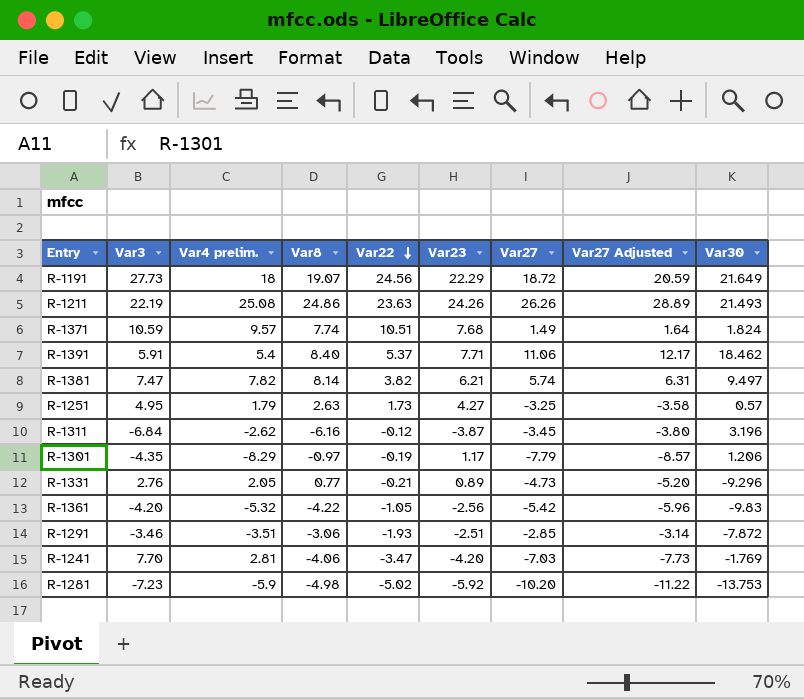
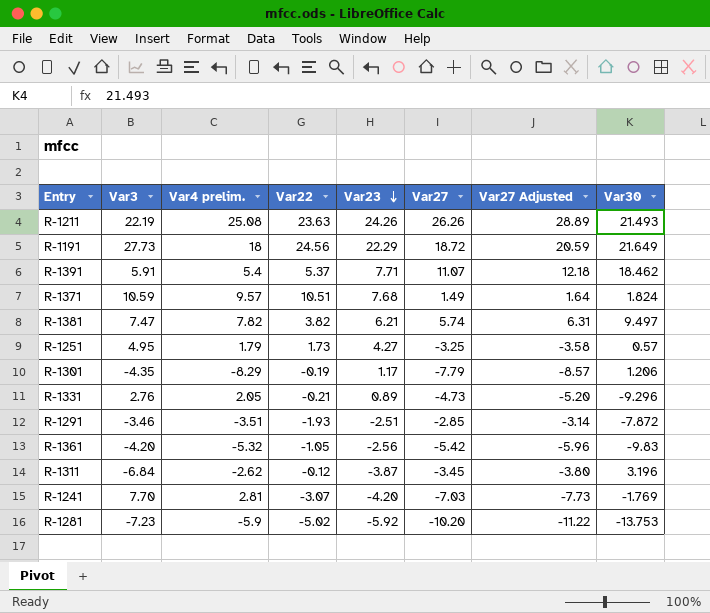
row order: Var22 descending -> Var23 descending
column Var8 | position: 4 -> none
R-1391 | Var27: 11.06 -> 11.07
R-1391 | Var27 Adjusted: 12.17 -> 12.18
R-1241 | Var22: -3.47 -> -3.07

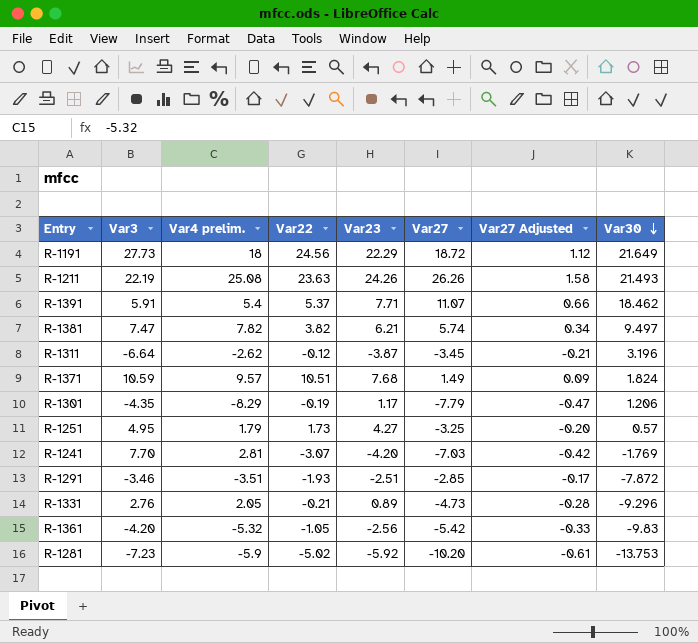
row order: Var23 descending -> Var30 descending
column Var27 Adjusted | formula: [Var27] * 1.1 -> [Var27] * 0.06
R-1311 | Var3: -6.84 -> -6.64

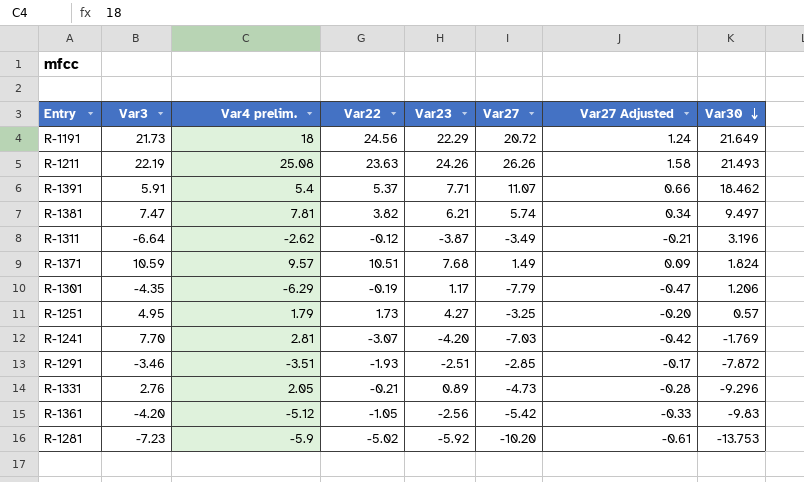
R-1191 | Var3: 27.73 -> 21.73
R-1191 | Var27: 18.72 -> 20.72
R-1191 | Var27 Adjusted: 1.12 -> 1.24
R-1381 | Var4 prelim.: 7.82 -> 7.81
R-1311 | Var27: -3.45 -> -3.49
R-1301 | Var4 prelim.: -8.29 -> -6.29
R-1361 | Var4 prelim.: -5.32 -> -5.12

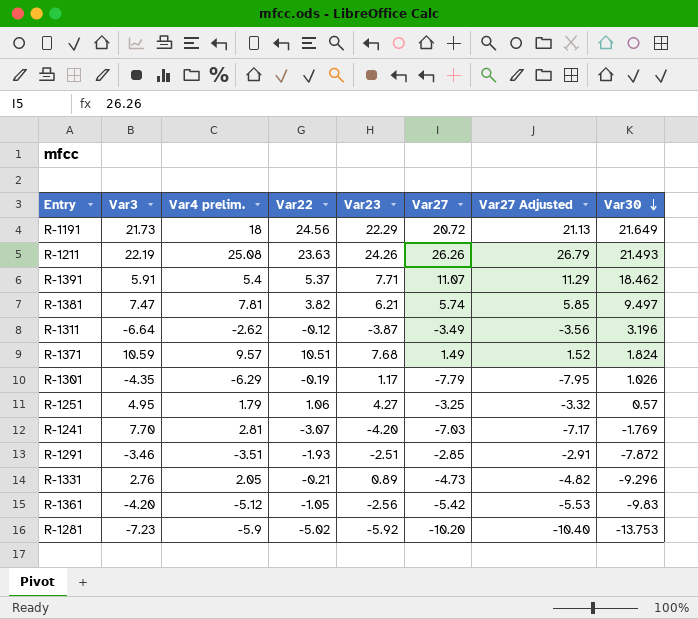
column Var27 Adjusted | formula: [Var27] * 0.06 -> [Var27] * 1.02
R-1301 | Var30: 1.206 -> 1.026
R-1251 | Var22: 1.73 -> 1.06

